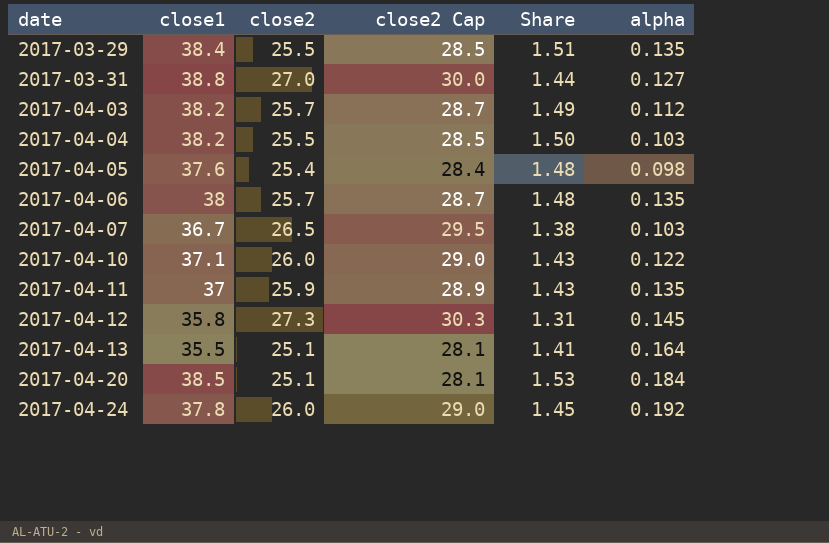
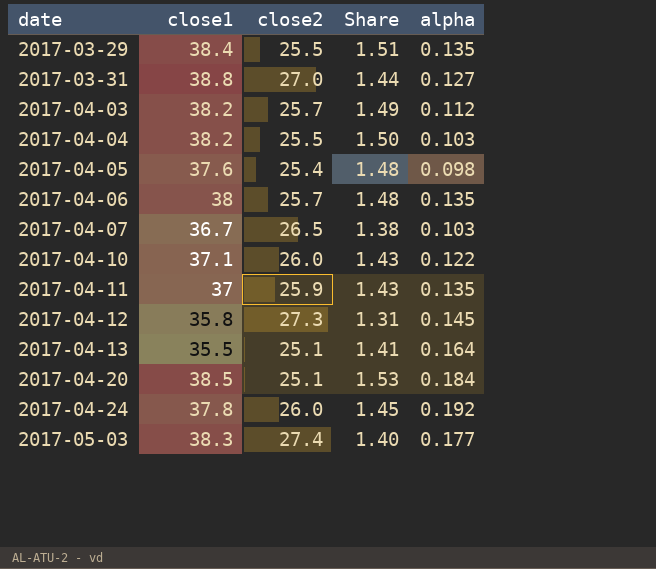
column close2 Cap | formula: [close2] + 3 -> none
row 2017-05-03: none -> 38.3 | 27.4 | 1.40 | 0.177

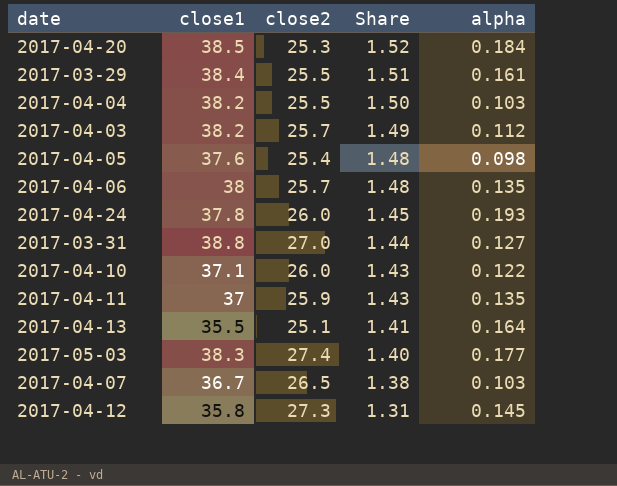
row order: date ascending -> Share descending
2017-04-20 | close2: 25.1 -> 25.3
2017-04-20 | Share: 1.53 -> 1.52
2017-03-29 | alpha: 0.135 -> 0.161
2017-04-24 | alpha: 0.192 -> 0.193

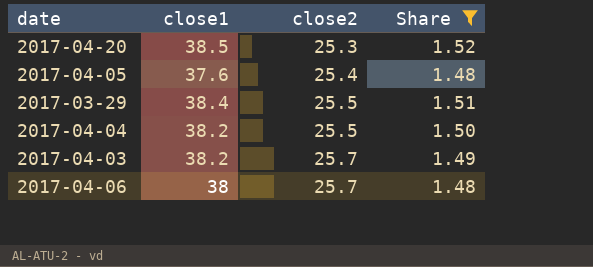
filter: none -> Share >= 1.48
row order: Share descending -> close2 ascending
column alpha | position: 5 -> none

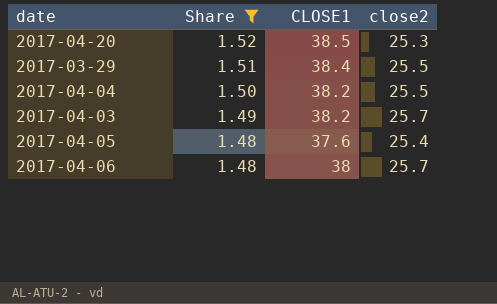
row order: close2 ascending -> Share descending
column Share | position: 4 -> 2
column name: close1 -> CLOSE1

